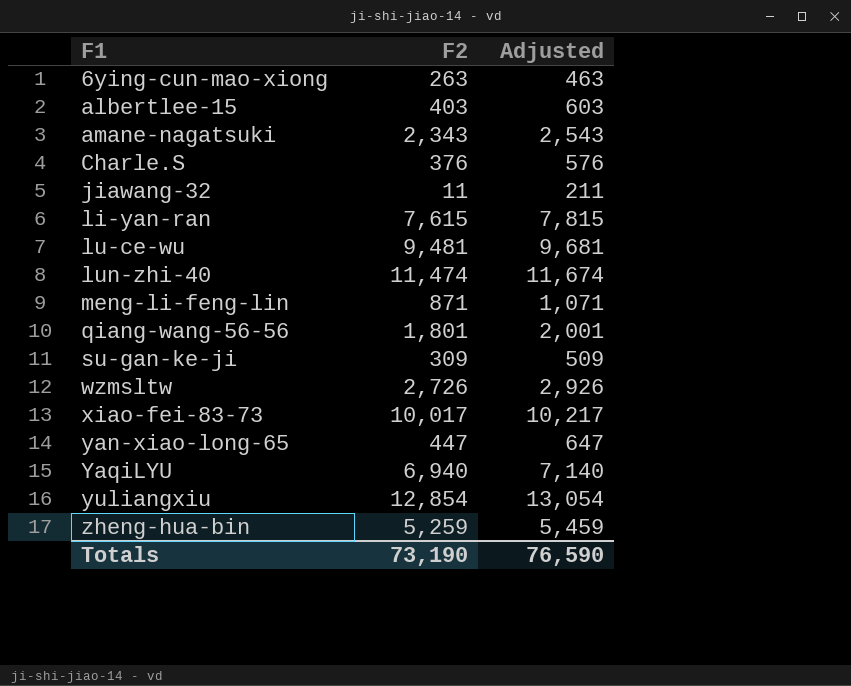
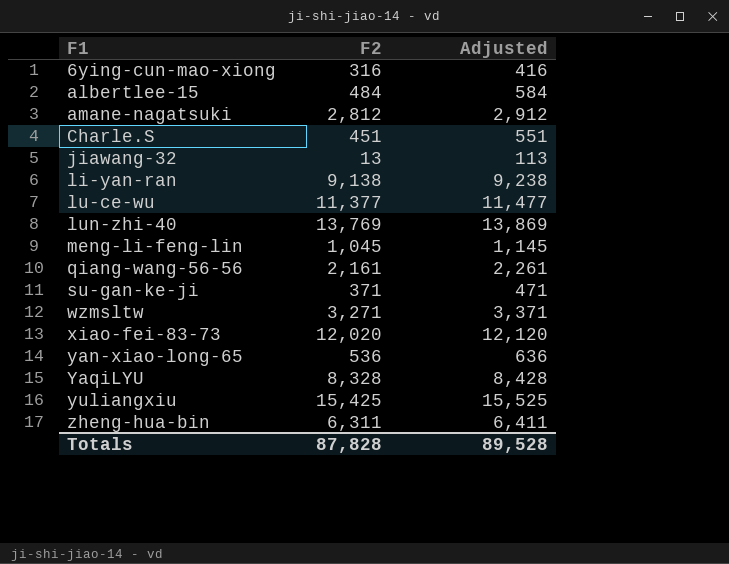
column Adjusted | formula: [F2] + 200 -> [F2] + 100
6ying-cun-mao-xiong | F2: 263 -> 316
albertlee-15 | F2: 403 -> 484
amane-nagatsuki | F2: 2,343 -> 2,812
Charle.S | F2: 376 -> 451
jiawang-32 | F2: 11 -> 13
li-yan-ran | F2: 7,615 -> 9,138
lu-ce-wu | F2: 9,481 -> 11,377
lun-zhi-40 | F2: 11,474 -> 13,769
meng-li-feng-lin | F2: 871 -> 1,045
qiang-wang-56-56 | F2: 1,801 -> 2,161
su-gan-ke-ji | F2: 309 -> 371
wzmsltw | F2: 2,726 -> 3,271
xiao-fei-83-73 | F2: 10,017 -> 12,020
yan-xiao-long-65 | F2: 447 -> 536
YaqiLYU | F2: 6,940 -> 8,328
yuliangxiu | F2: 12,854 -> 15,425
zheng-hua-bin | F2: 5,259 -> 6,311
Totals | F2: 73,190 -> 87,828
Totals | Adjusted: 76,590 -> 89,528

